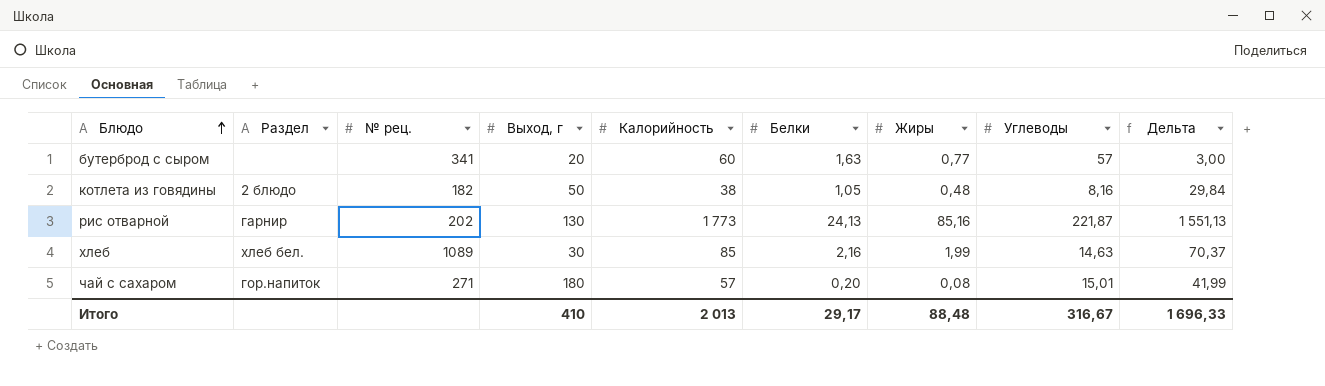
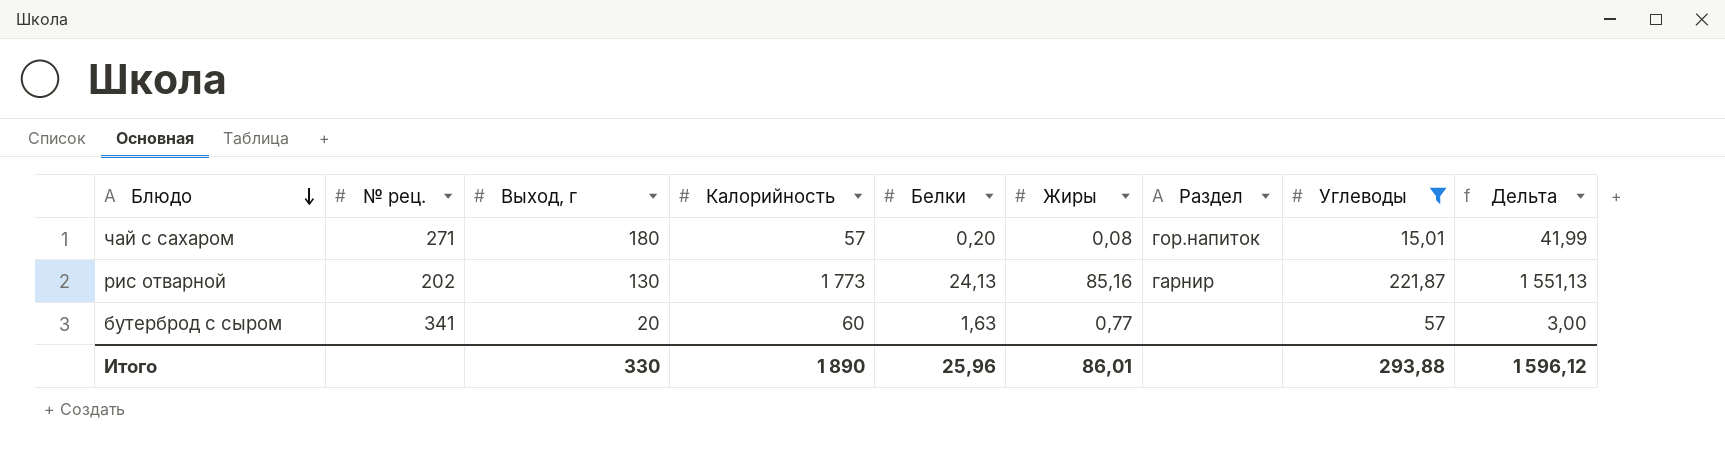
filter: none -> Углеводы >= 15,01
row order: Блюдо ascending -> Блюдо descending
column Раздел | position: 2 -> 7
Итого | Выход, г: 410 -> 330
Итого | Калорийность: 2 013 -> 1 890
Итого | Белки: 29,17 -> 25,96
Итого | Жиры: 88,48 -> 86,01
Итого | Углеводы: 316,67 -> 293,88
Итого | Дельта: 1 696,33 -> 1 596,12

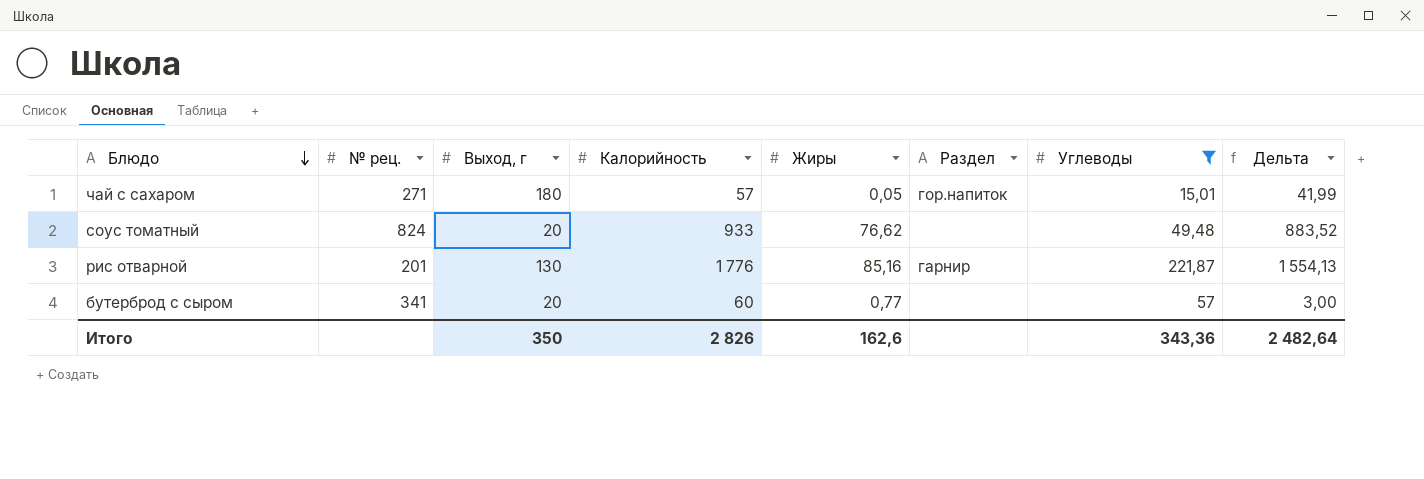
column Белки | position: 5 -> none
чай с сахаром | Жиры: 0,08 -> 0,05
row соус томатный: none -> 824 | 20 | 933 | 76,62 | none | 49,48 | 883,52
рис отварной | № рец.: 202 -> 201
рис отварной | Калорийность: 1 773 -> 1 776
рис отварной | Дельта: 1 551,13 -> 1 554,13
Итого | Выход, г: 330 -> 350
Итого | Калорийность: 1 890 -> 2 826
Итого | Жиры: 86,01 -> 162,6
Итого | Углеводы: 293,88 -> 343,36
Итого | Дельта: 1 596,12 -> 2 482,64

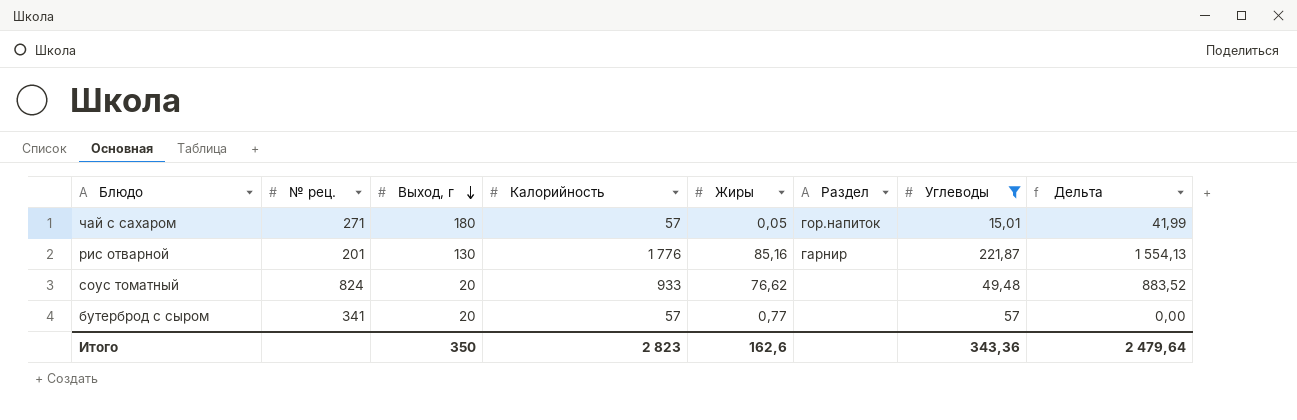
row order: Блюдо descending -> Выход, г descending
бутерброд с сыром | Калорийность: 60 -> 57
бутерброд с сыром | Дельта: 3,00 -> 0,00
Итого | Калорийность: 2 826 -> 2 823
Итого | Дельта: 2 482,64 -> 2 479,64

